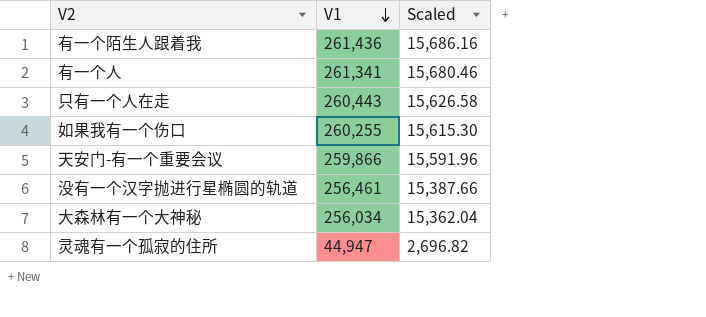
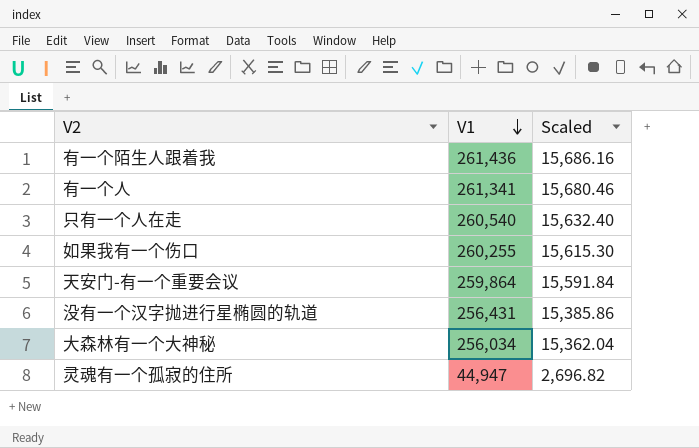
只有一个人在走 | V1: 260,443 -> 260,540
只有一个人在走 | Scaled: 15,626.58 -> 15,632.40
天安门-有一个重要会议 | V1: 259,866 -> 259,864
天安门-有一个重要会议 | Scaled: 15,591.96 -> 15,591.84
没有一个汉字抛进行星椭圆的轨道 | V1: 256,461 -> 256,431
没有一个汉字抛进行星椭圆的轨道 | Scaled: 15,387.66 -> 15,385.86

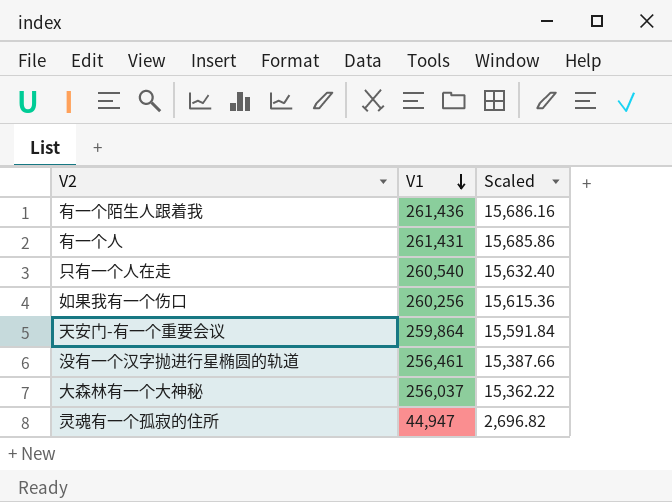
有一个人 | V1: 261,341 -> 261,431
有一个人 | Scaled: 15,680.46 -> 15,685.86
如果我有一个伤口 | V1: 260,255 -> 260,256
如果我有一个伤口 | Scaled: 15,615.30 -> 15,615.36
没有一个汉字抛进行星椭圆的轨道 | V1: 256,431 -> 256,461
没有一个汉字抛进行星椭圆的轨道 | Scaled: 15,385.86 -> 15,387.66
大森林有一个大神秘 | V1: 256,034 -> 256,037
大森林有一个大神秘 | Scaled: 15,362.04 -> 15,362.22

